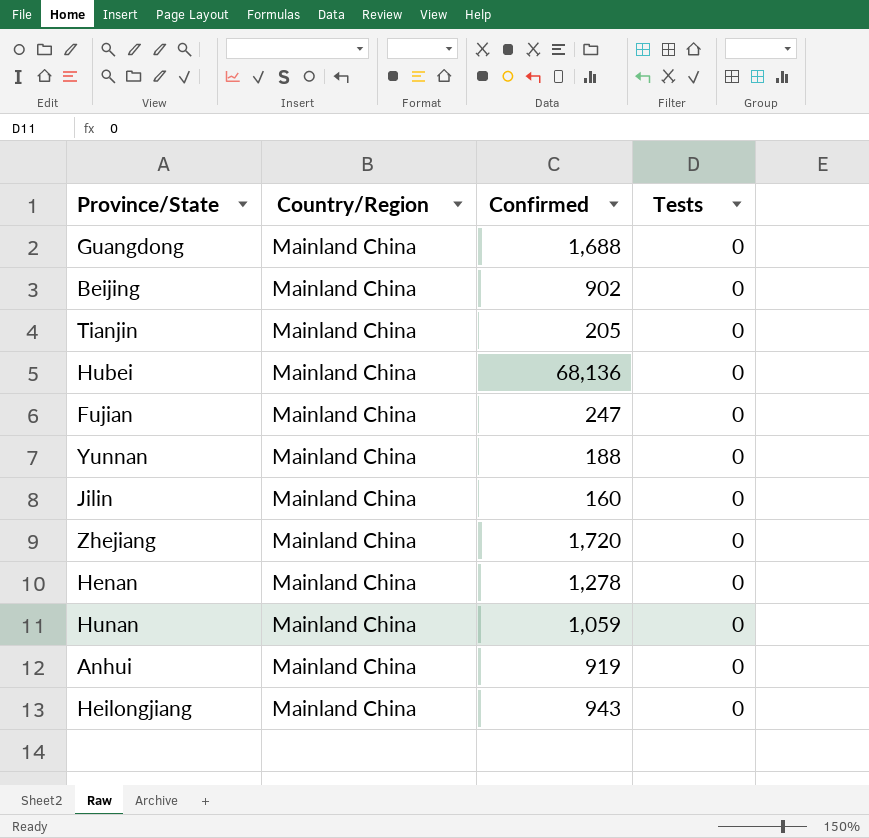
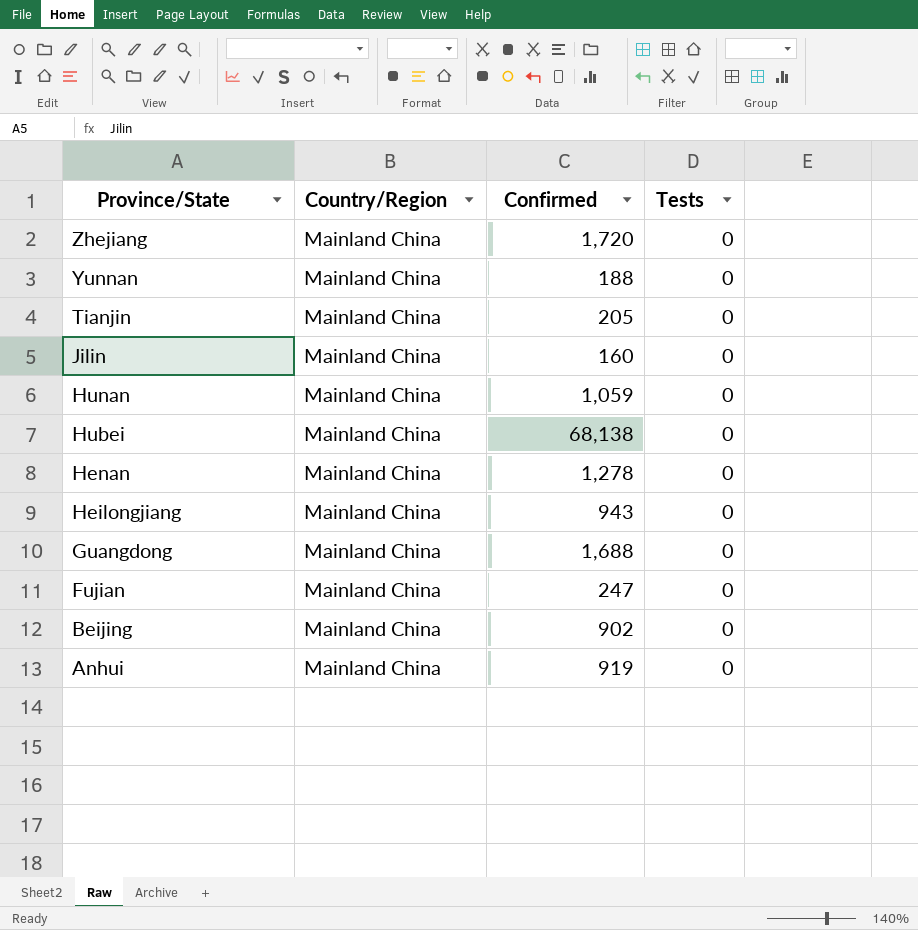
row order: none -> Province/State descending
Hubei | Confirmed: 68,136 -> 68,138

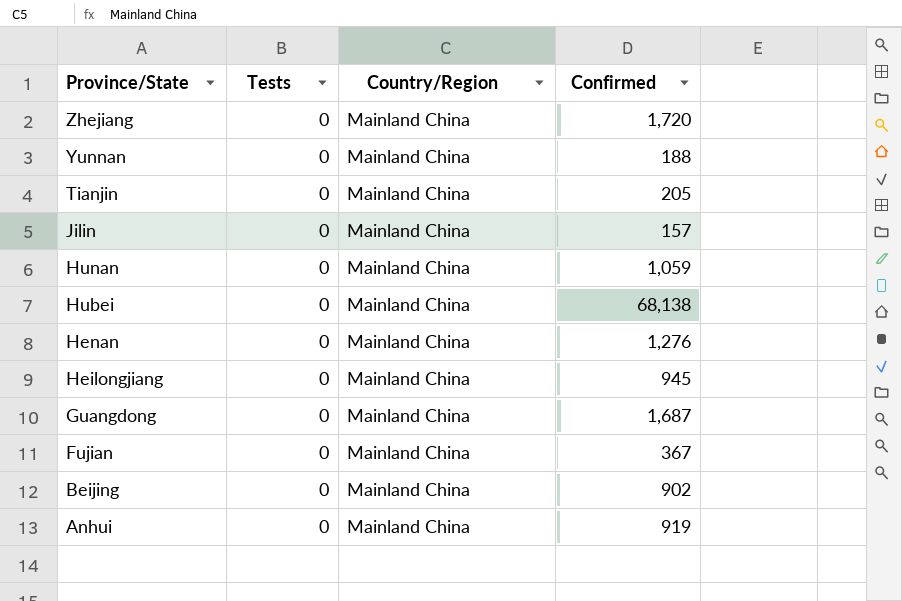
column Tests | position: 4 -> 2
Jilin | Confirmed: 160 -> 157
Henan | Confirmed: 1,278 -> 1,276
Heilongjiang | Confirmed: 943 -> 945
Guangdong | Confirmed: 1,688 -> 1,687
Fujian | Confirmed: 247 -> 367

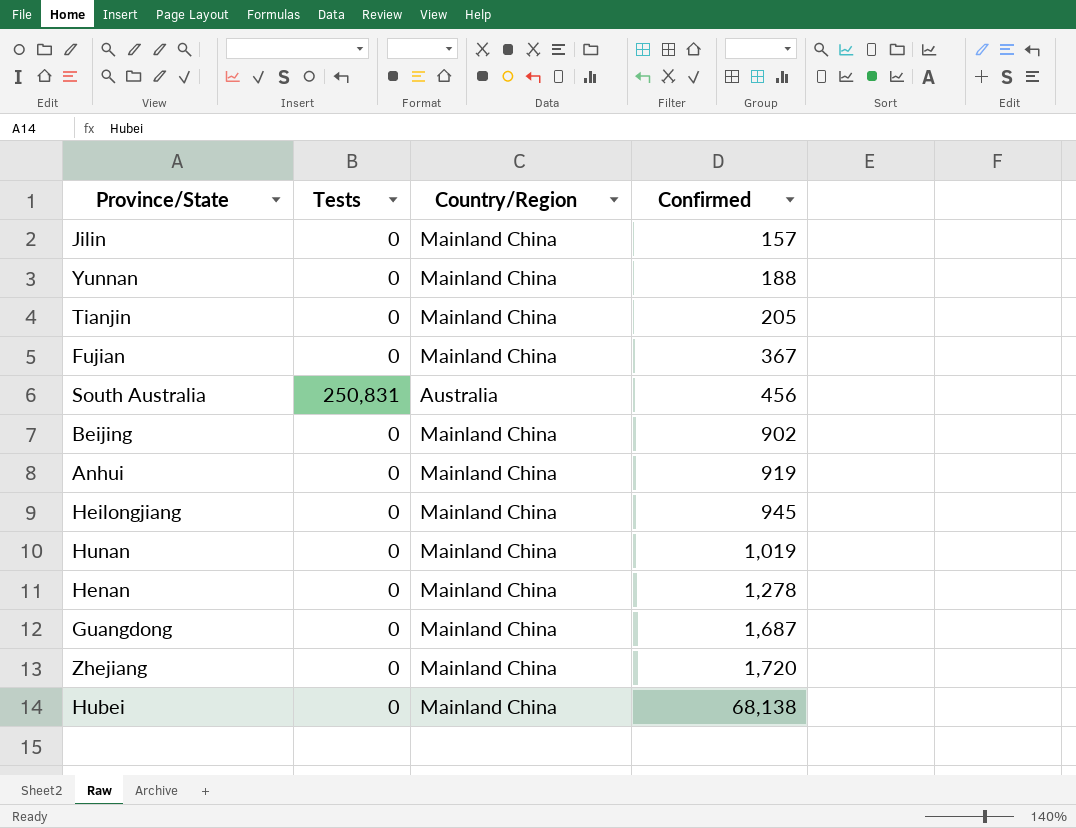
row order: Province/State descending -> Confirmed ascending
row South Australia: none -> 250,831 | Australia | 456
Hunan | Confirmed: 1,059 -> 1,019
Henan | Confirmed: 1,276 -> 1,278

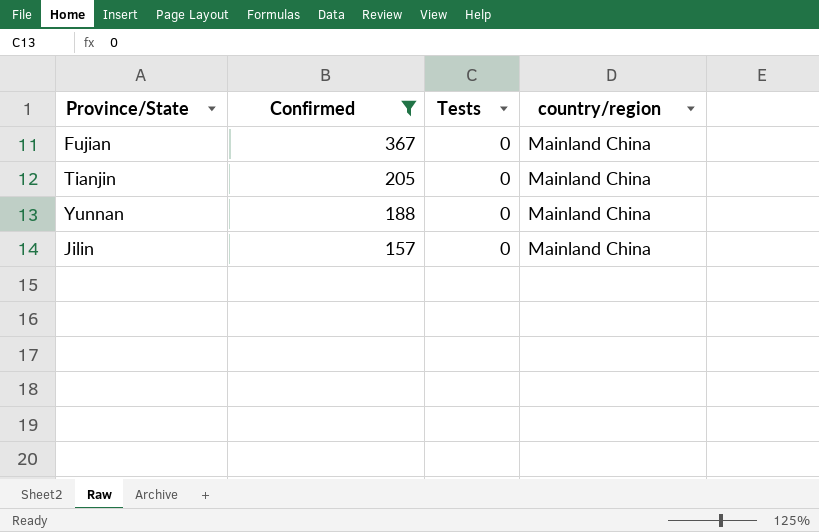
filter: none -> Confirmed <= 367
row order: Confirmed ascending -> Confirmed descending
column Confirmed | position: 4 -> 2
column name: Country/Region -> country/region

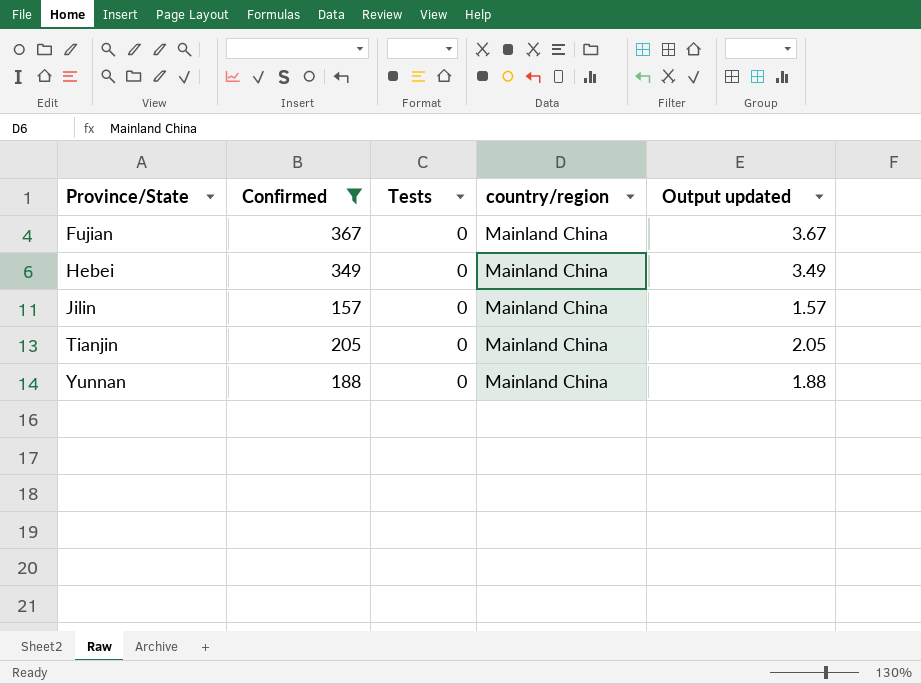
row order: Confirmed descending -> Province/State ascending
column Output updated | formula: none -> [Confirmed] * 0.01
row Hebei: none -> 349 | 0 | Mainland China | 3.49

